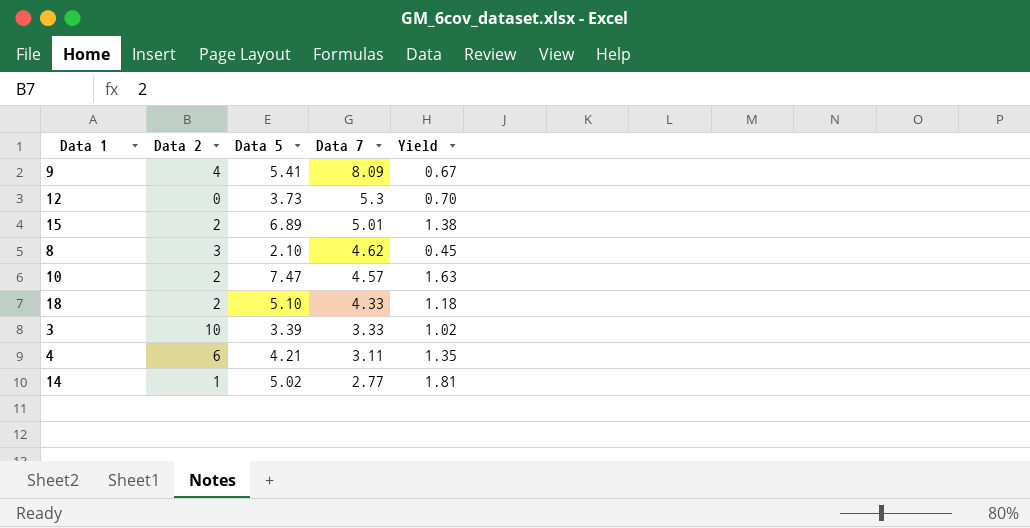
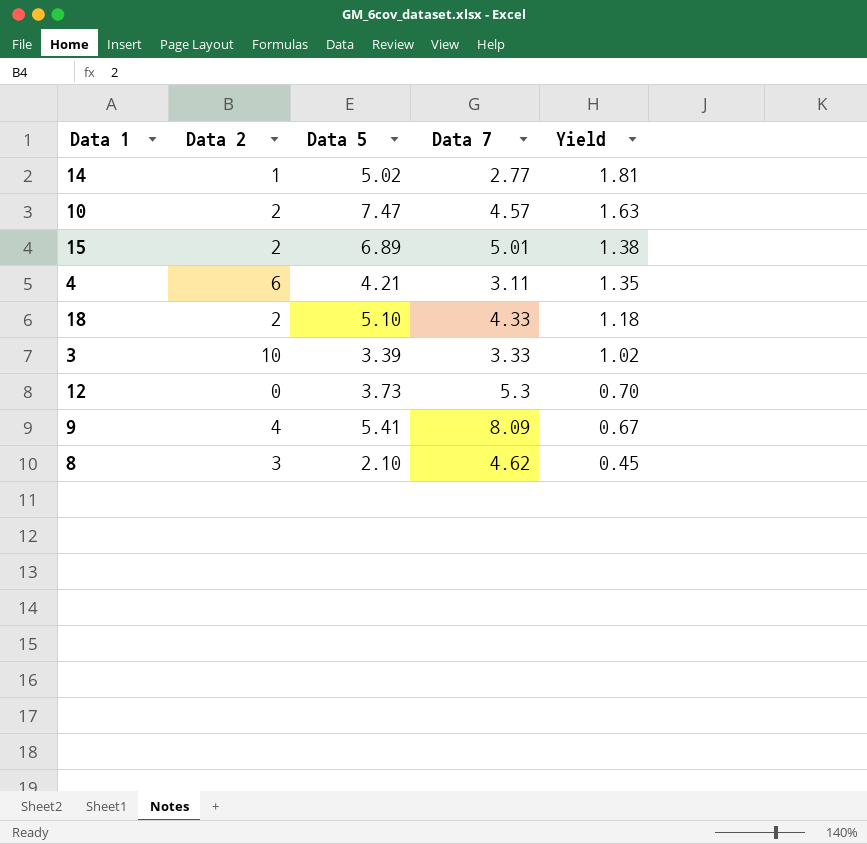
row order: Data 7 descending -> Yield descending

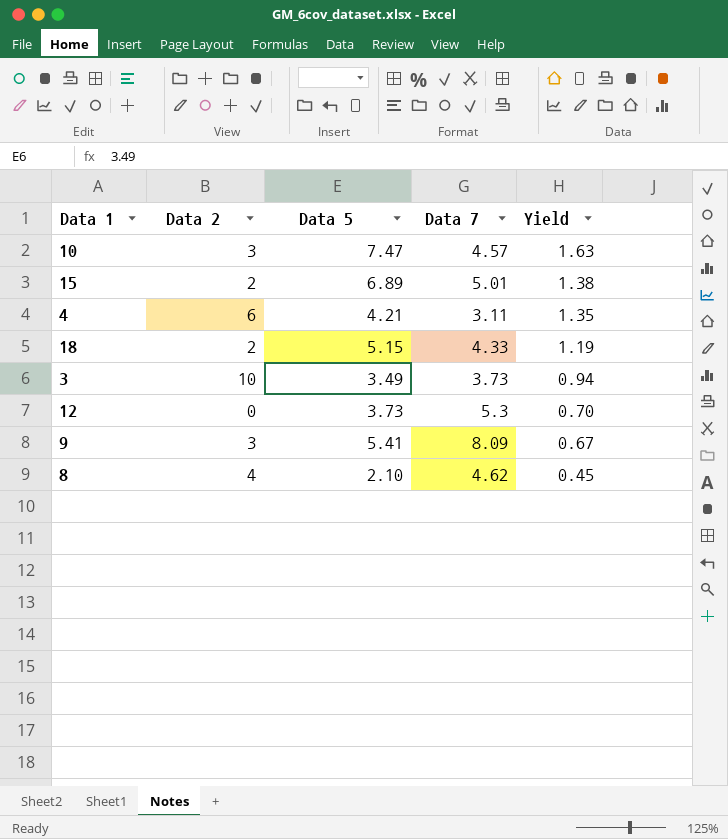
row 14: 1 | 5.02 | 2.77 | 1.81 -> none
10 | Data 2: 2 -> 3
18 | Data 5: 5.10 -> 5.15
18 | Yield: 1.18 -> 1.19
3 | Data 5: 3.39 -> 3.49
3 | Data 7: 3.33 -> 3.73
3 | Yield: 1.02 -> 0.94
9 | Data 2: 4 -> 3
8 | Data 2: 3 -> 4

